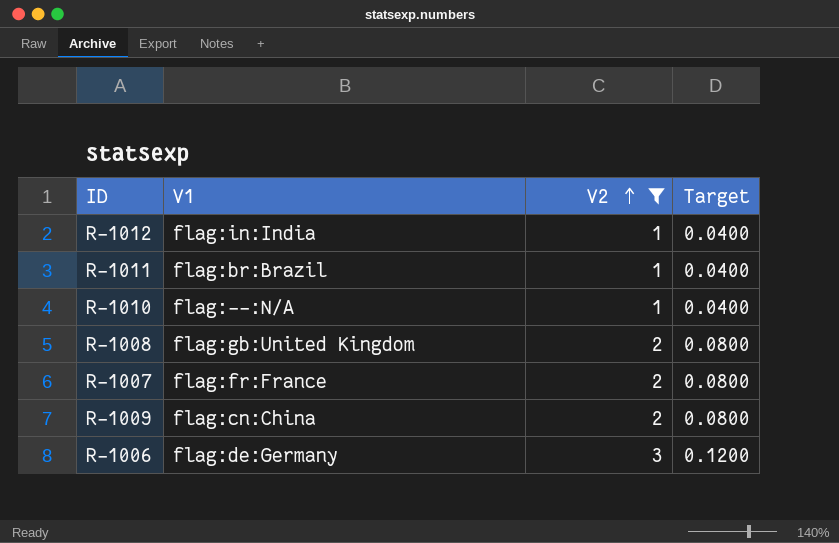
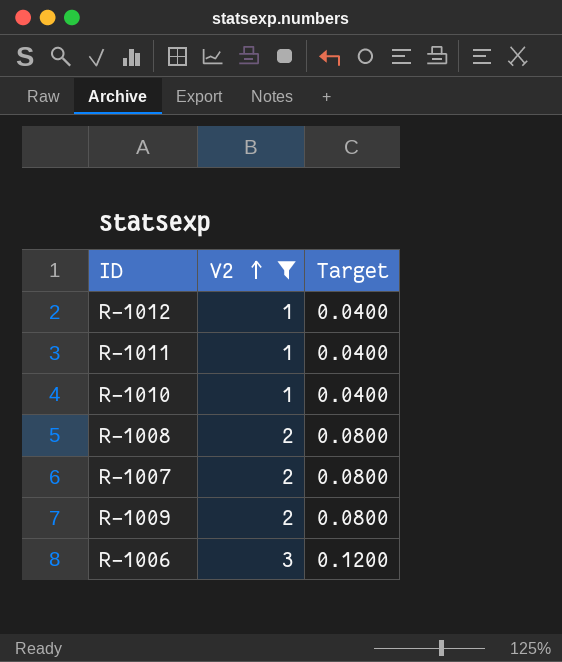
column V1 | position: 2 -> none

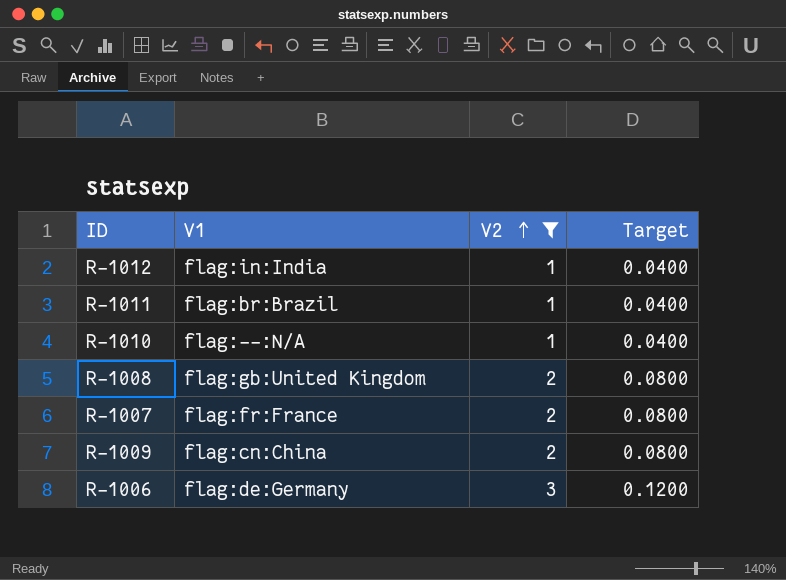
column V1 | position: none -> 2

